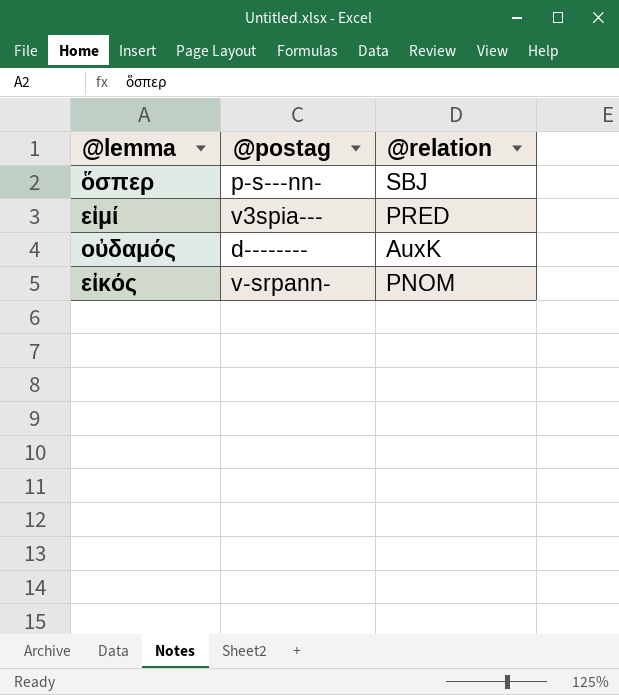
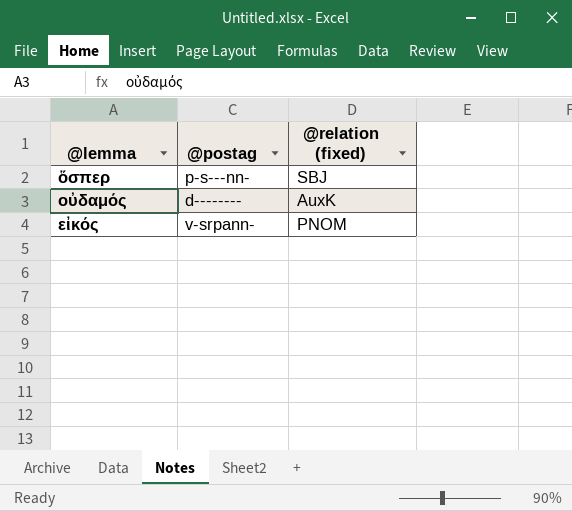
column name: @relation -> @relation (fixed)
row εἰμί: v3spia--- | PRED -> none

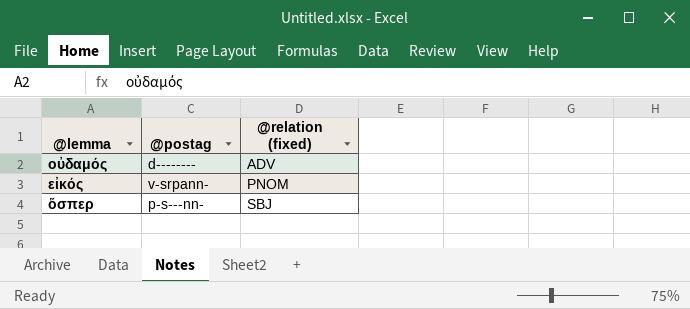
row order: none -> @relation (fixed) ascending
οὐδαμός | @relation (fixed): AuxK -> ADV

